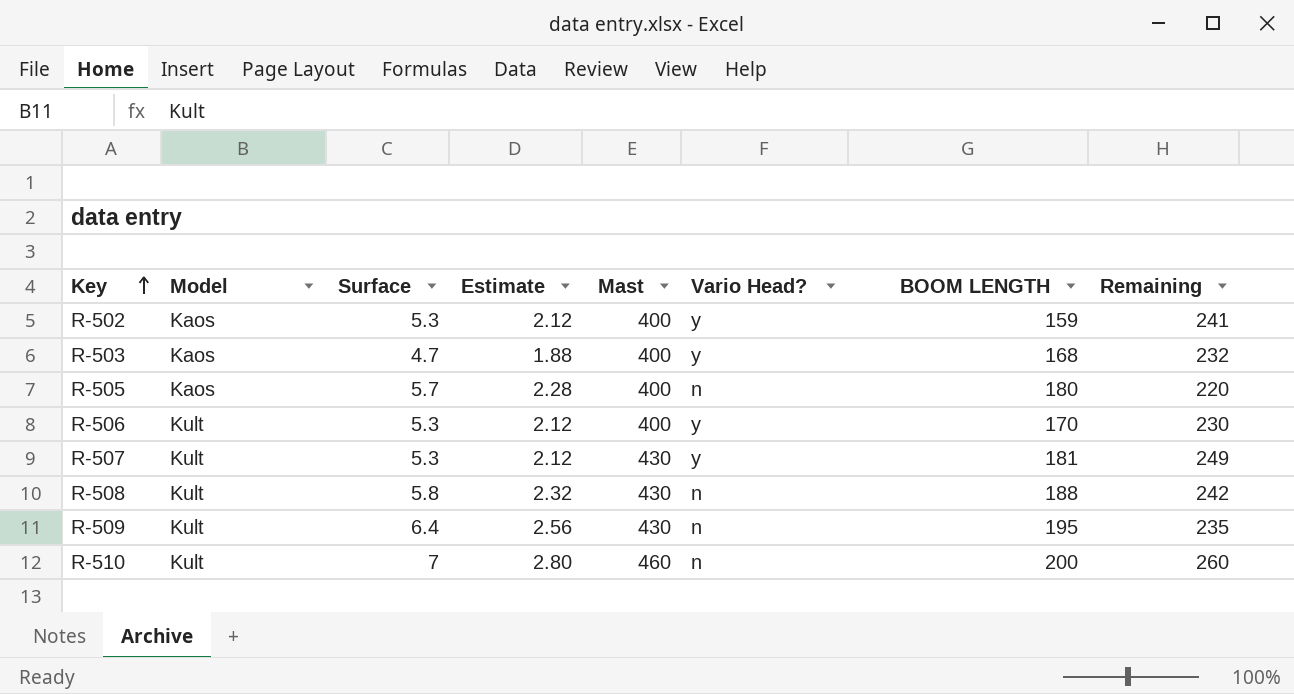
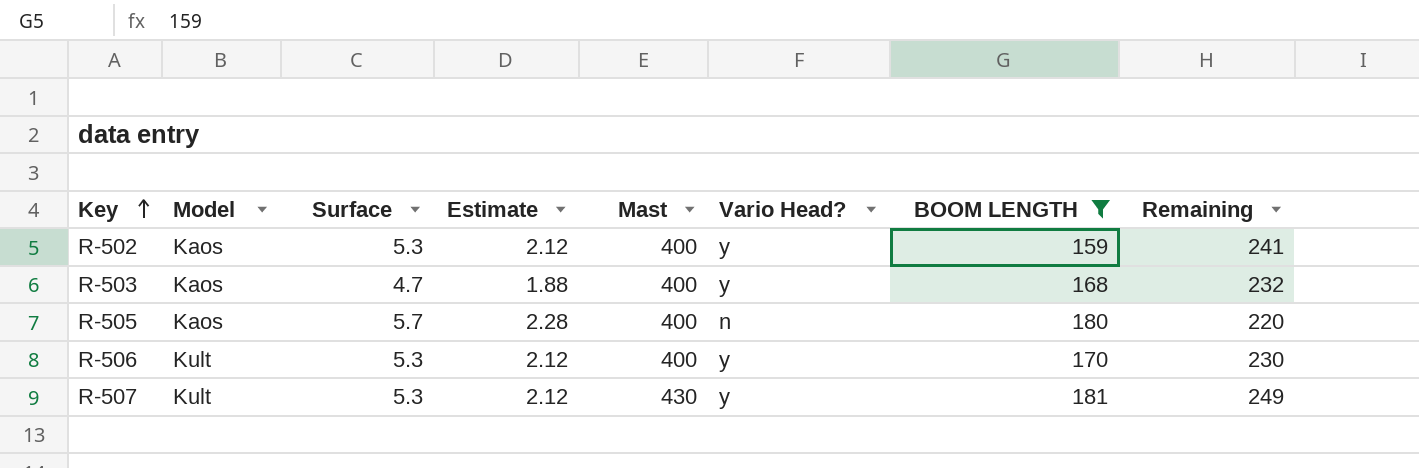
filter: none -> BOOM LENGTH <= 181

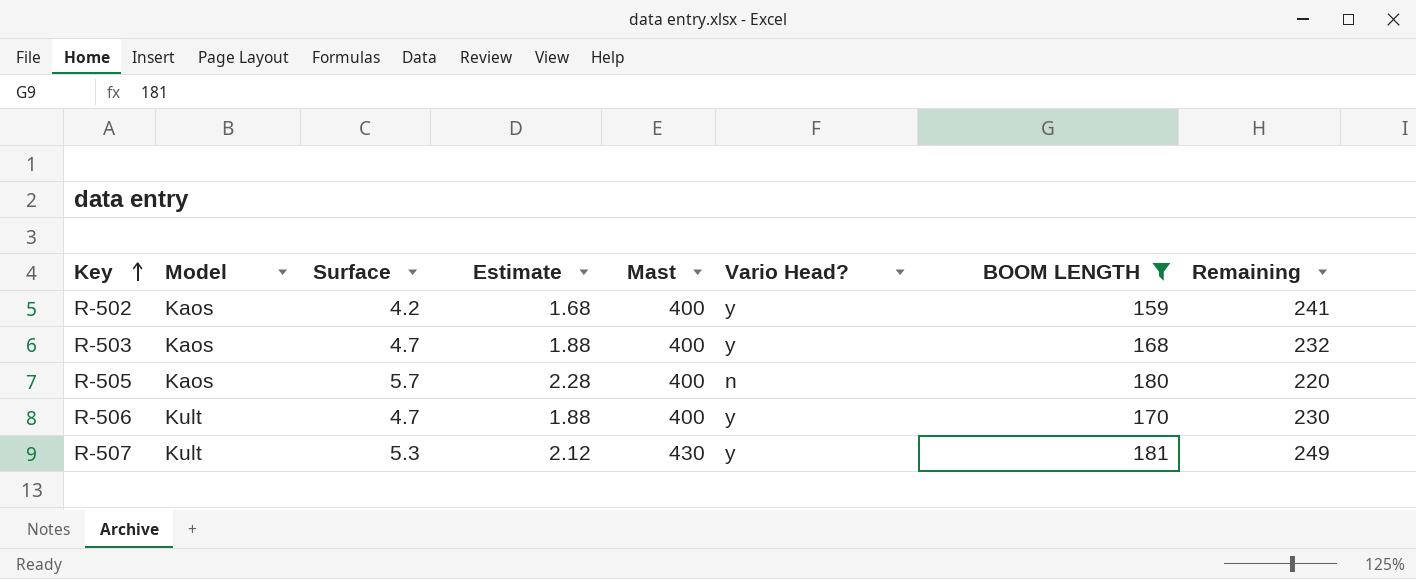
R-502 | Surface: 5.3 -> 4.2
R-502 | Estimate: 2.12 -> 1.68
R-506 | Surface: 5.3 -> 4.7
R-506 | Estimate: 2.12 -> 1.88

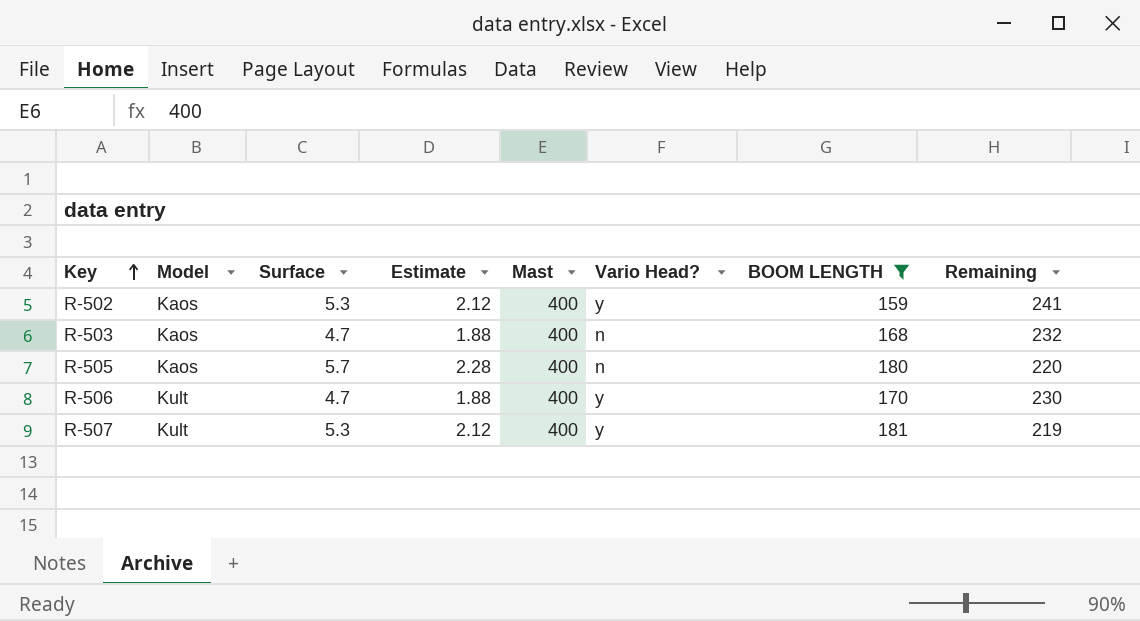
R-502 | Surface: 4.2 -> 5.3
R-502 | Estimate: 1.68 -> 2.12
R-503 | Vario Head?: y -> n
R-507 | Mast: 430 -> 400
R-507 | Remaining: 249 -> 219

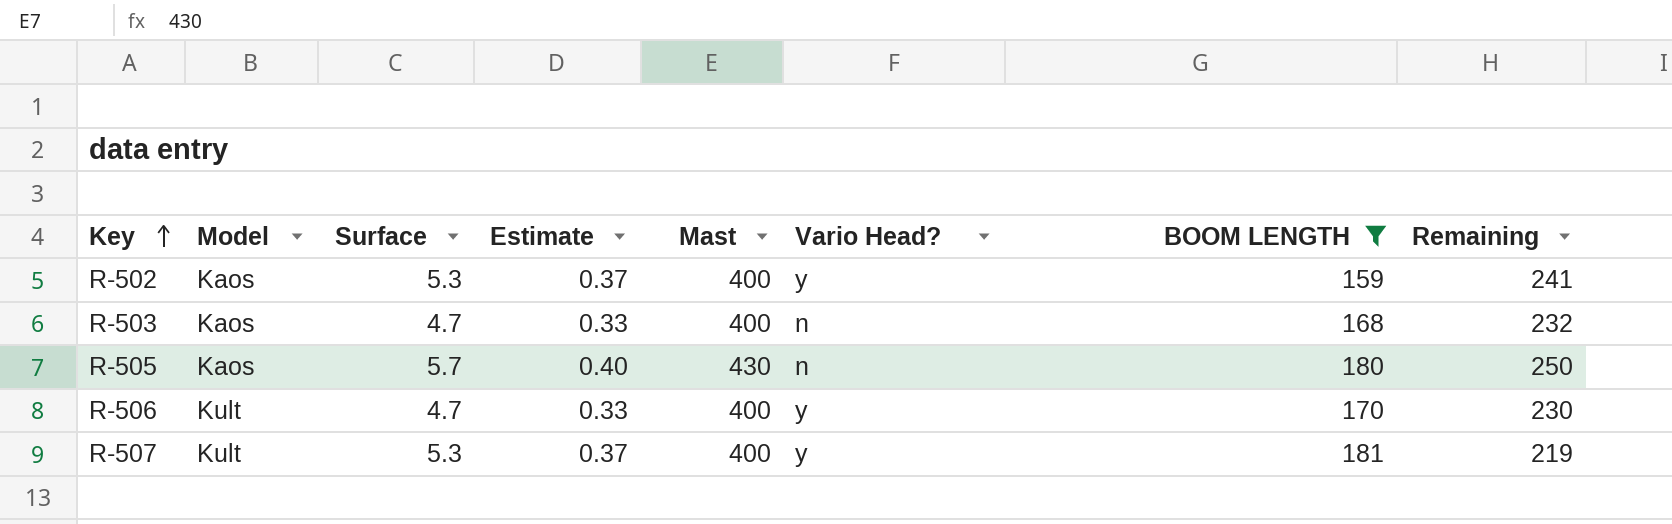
column Estimate | formula: [Surface] * 0.4 -> [Surface] * 0.07
R-505 | Mast: 400 -> 430
R-505 | Remaining: 220 -> 250

